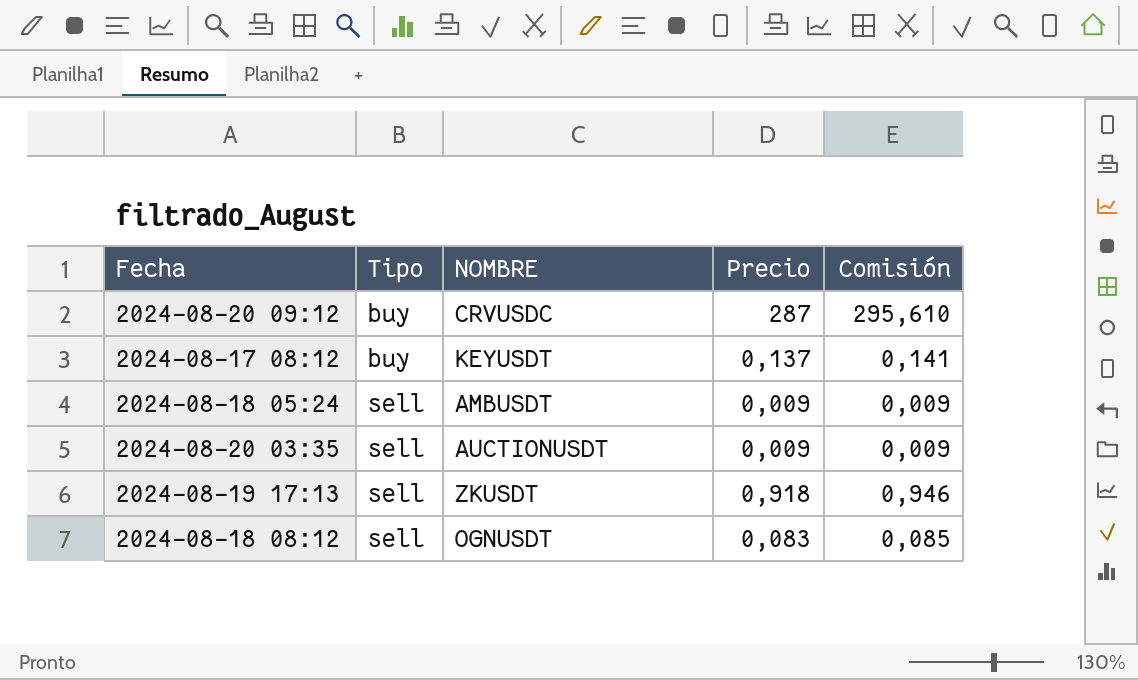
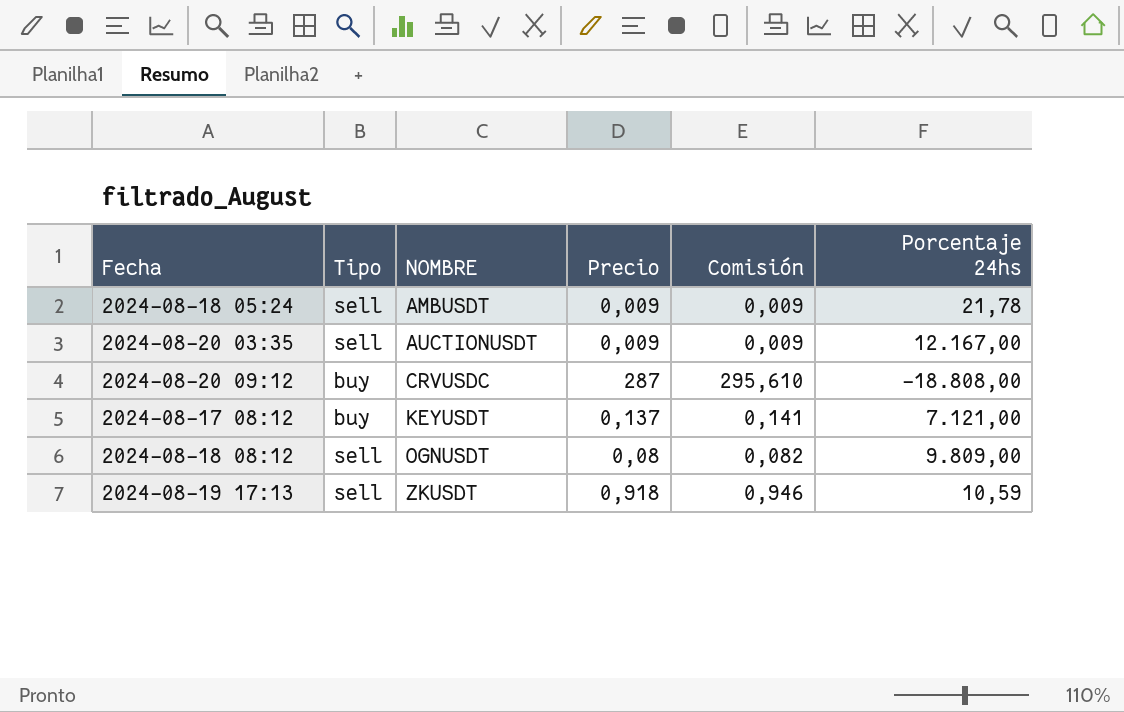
row order: Tipo ascending -> NOMBRE ascending
column Porcentaje 24hs | position: none -> 6
2024-08-18 08:12 | Precio: 0,083 -> 0,08
2024-08-18 08:12 | Comisión: 0,085 -> 0,082

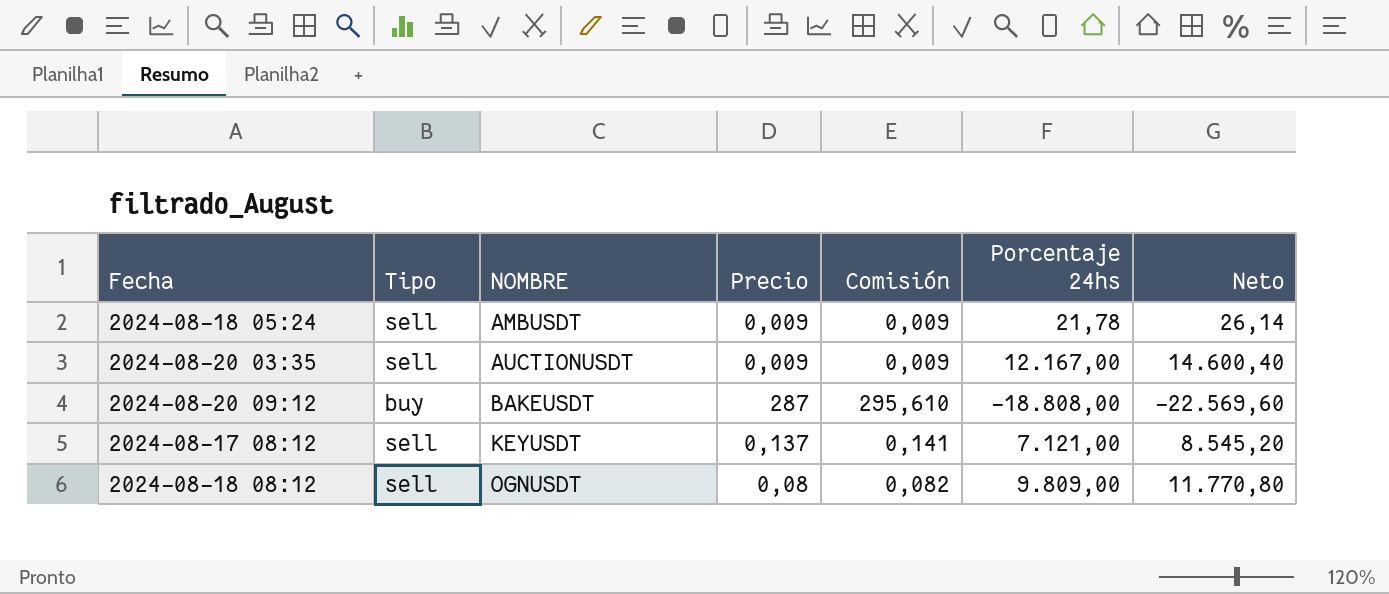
column Neto | formula: none -> [Porcentaje 24hs] * 1,2
row 2024-08-19 17:13: sell | ZKUSDT | 0,918 | 0,946 | 10,59 -> none
2024-08-20 09:12 | NOMBRE: CRVUSDC -> BAKEUSDT
2024-08-17 08:12 | Tipo: buy -> sell

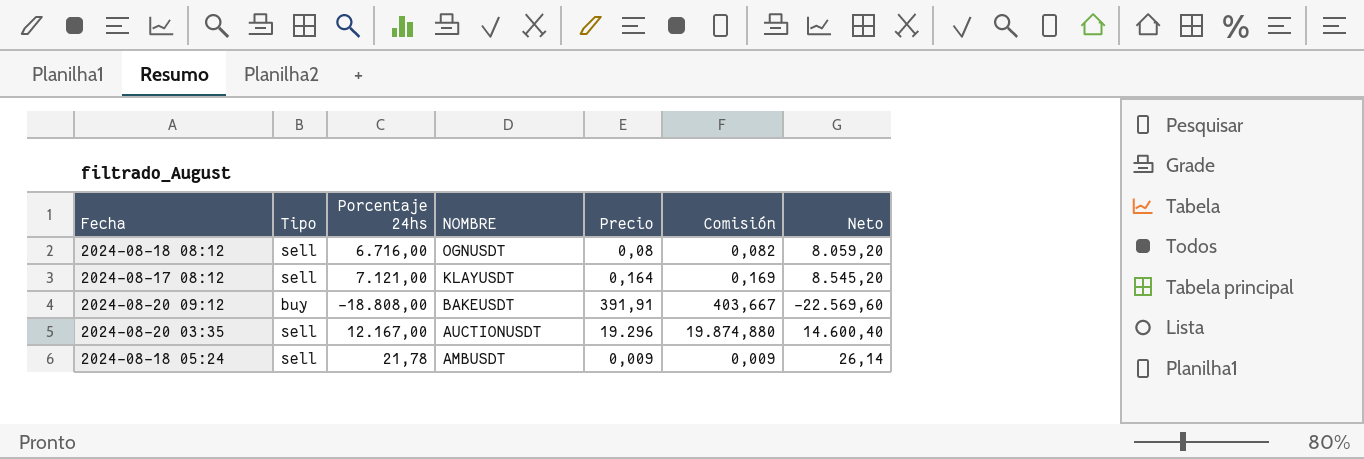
row order: NOMBRE ascending -> NOMBRE descending
column Porcentaje 24hs | position: 6 -> 3
2024-08-18 08:12 | Porcentaje 24hs: 9.809,00 -> 6.716,00
2024-08-18 08:12 | Neto: 11.770,80 -> 8.059,20
2024-08-17 08:12 | NOMBRE: KEYUSDT -> KLAYUSDT
2024-08-17 08:12 | Precio: 0,137 -> 0,164
2024-08-17 08:12 | Comisión: 0,141 -> 0,169
2024-08-20 09:12 | Precio: 287 -> 391,91
2024-08-20 09:12 | Comisión: 295,610 -> 403,667
2024-08-20 03:35 | Precio: 0,009 -> 19.296
2024-08-20 03:35 | Comisión: 0,009 -> 19.874,880

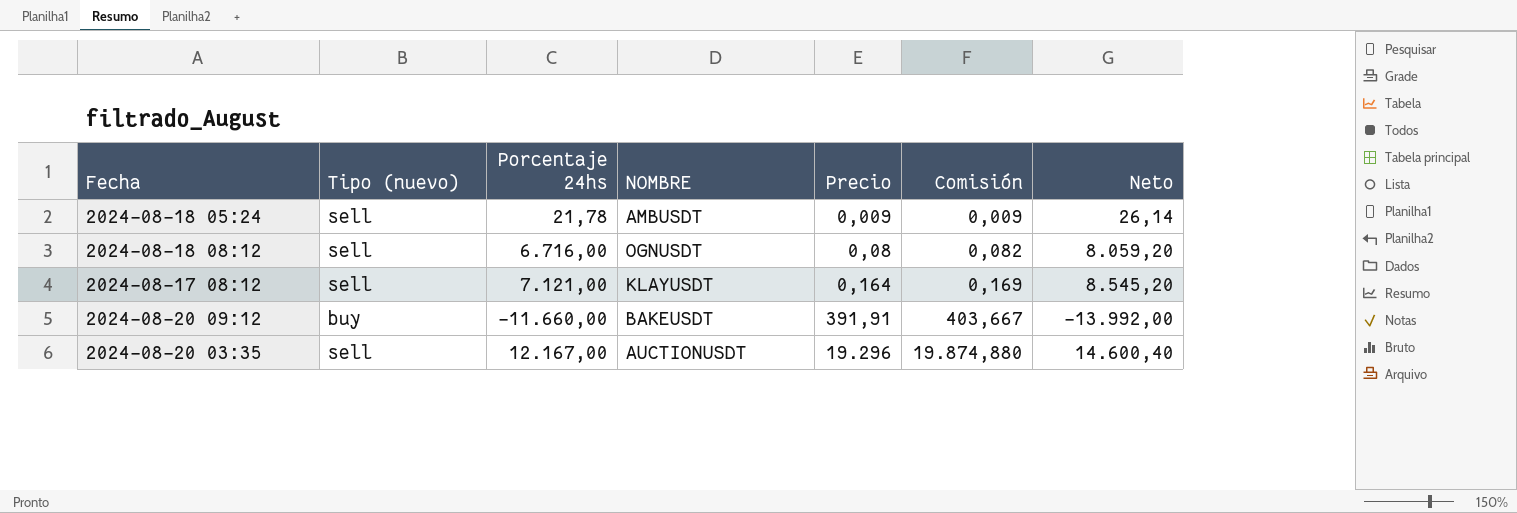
row order: NOMBRE descending -> Precio ascending
column name: Tipo -> Tipo (nuevo)
2024-08-20 09:12 | Porcentaje 24hs: -18.808,00 -> -11.660,00
2024-08-20 09:12 | Neto: -22.569,60 -> -13.992,00

